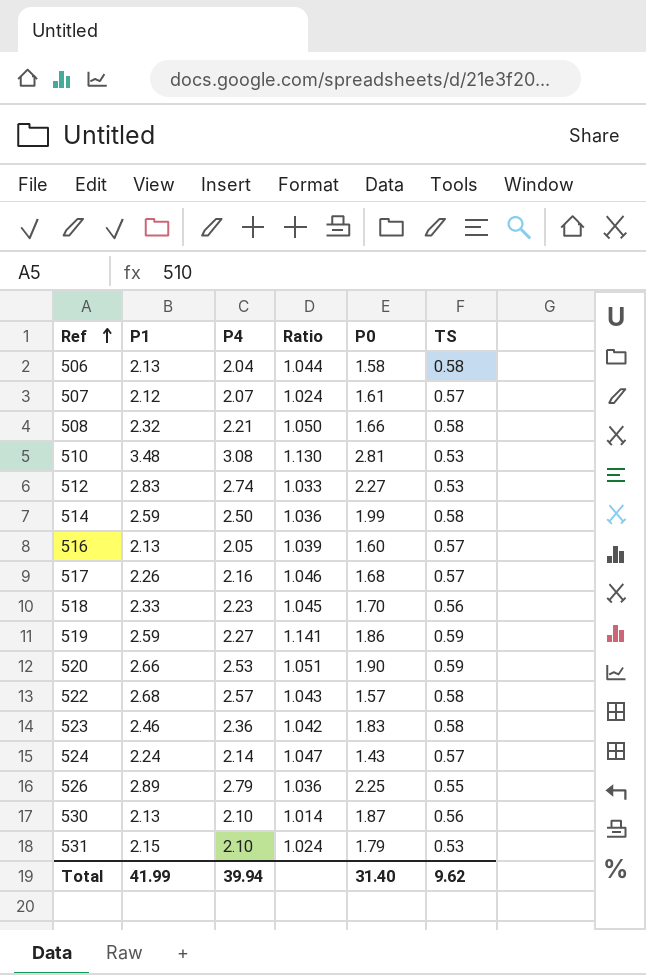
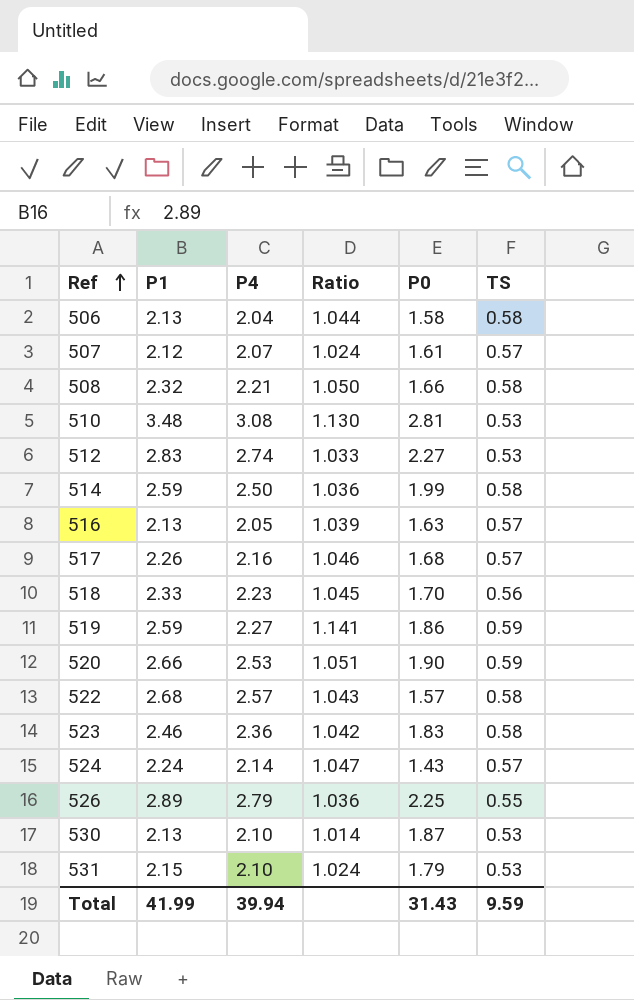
516 | P0: 1.60 -> 1.63
530 | TS: 0.56 -> 0.53
Total | P0: 31.40 -> 31.43
Total | TS: 9.62 -> 9.59

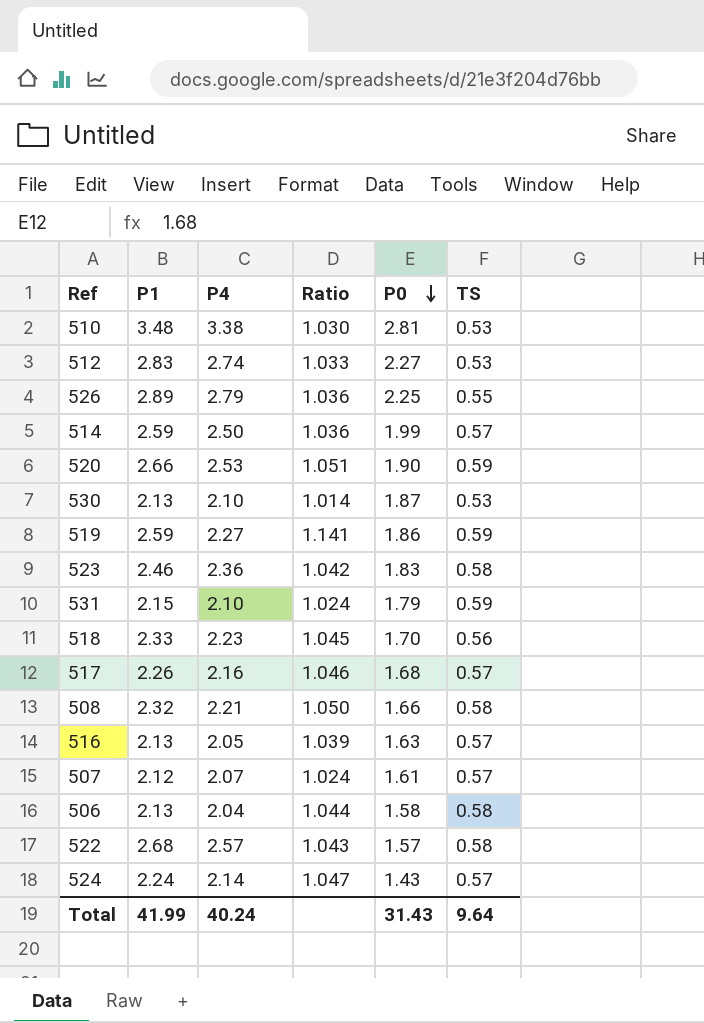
row order: Ref ascending -> P0 descending
510 | P4: 3.08 -> 3.38
510 | Ratio: 1.130 -> 1.030
514 | TS: 0.58 -> 0.57
531 | TS: 0.53 -> 0.59
Total | P4: 39.94 -> 40.24
Total | TS: 9.59 -> 9.64

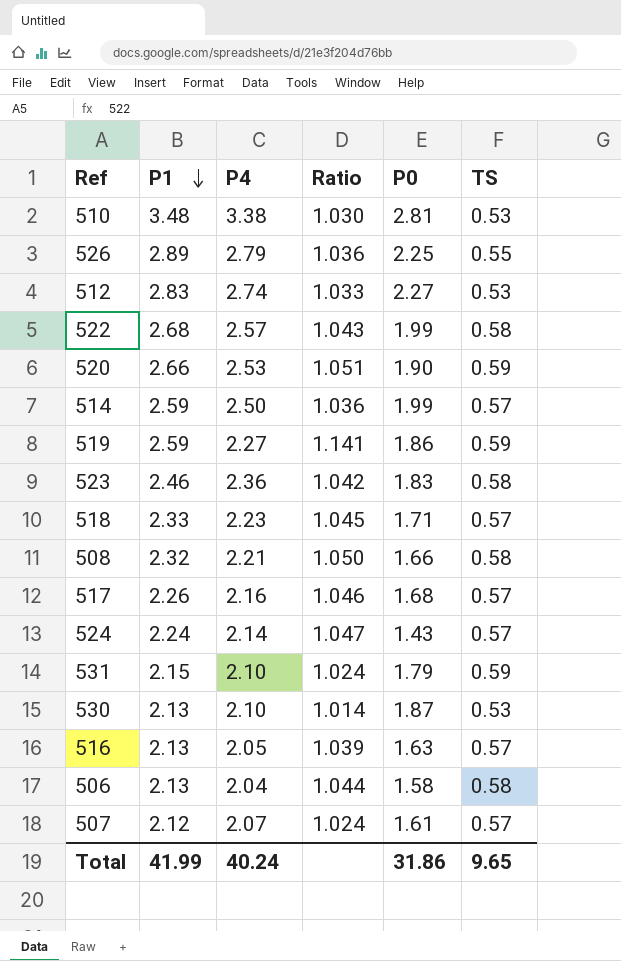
row order: P0 descending -> P1 descending
522 | P0: 1.57 -> 1.99
518 | P0: 1.70 -> 1.71
518 | TS: 0.56 -> 0.57
Total | P0: 31.43 -> 31.86
Total | TS: 9.64 -> 9.65

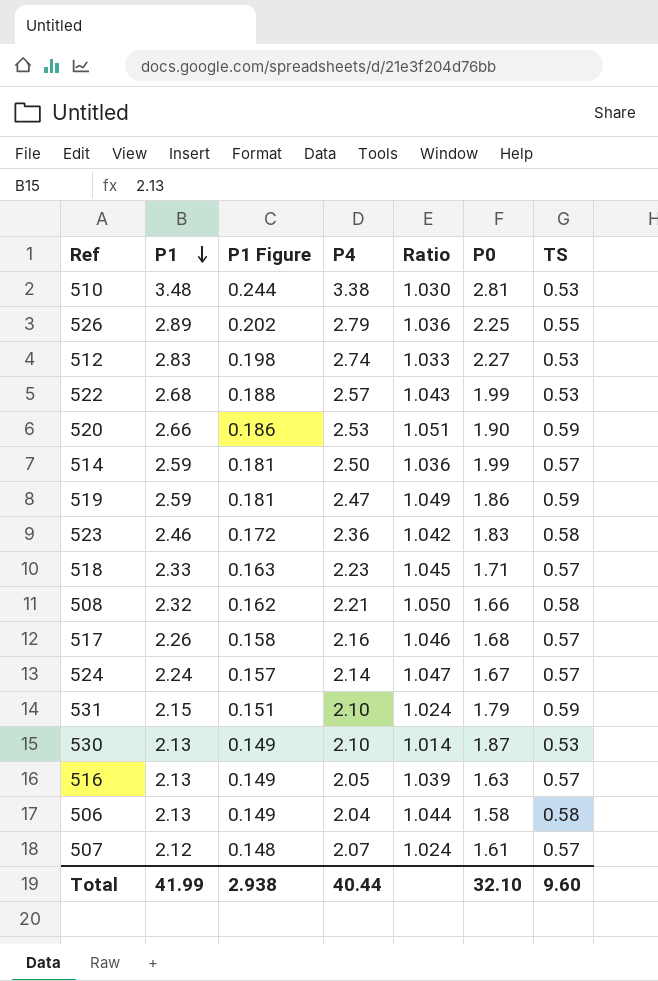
column P1 Figure | formula: none -> [P1] * 0.07
522 | TS: 0.58 -> 0.53
519 | P4: 2.27 -> 2.47
519 | Ratio: 1.141 -> 1.049
524 | P0: 1.43 -> 1.67
Total | P4: 40.24 -> 40.44
Total | P0: 31.86 -> 32.10
Total | TS: 9.65 -> 9.60

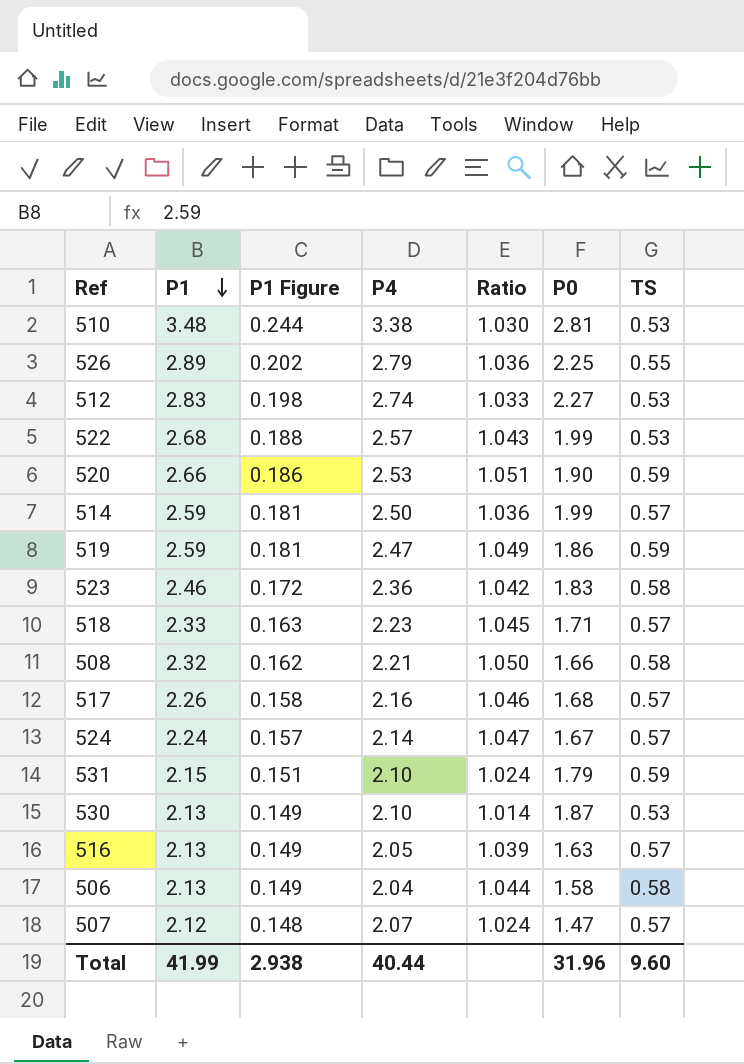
507 | P0: 1.61 -> 1.47
Total | P0: 32.10 -> 31.96

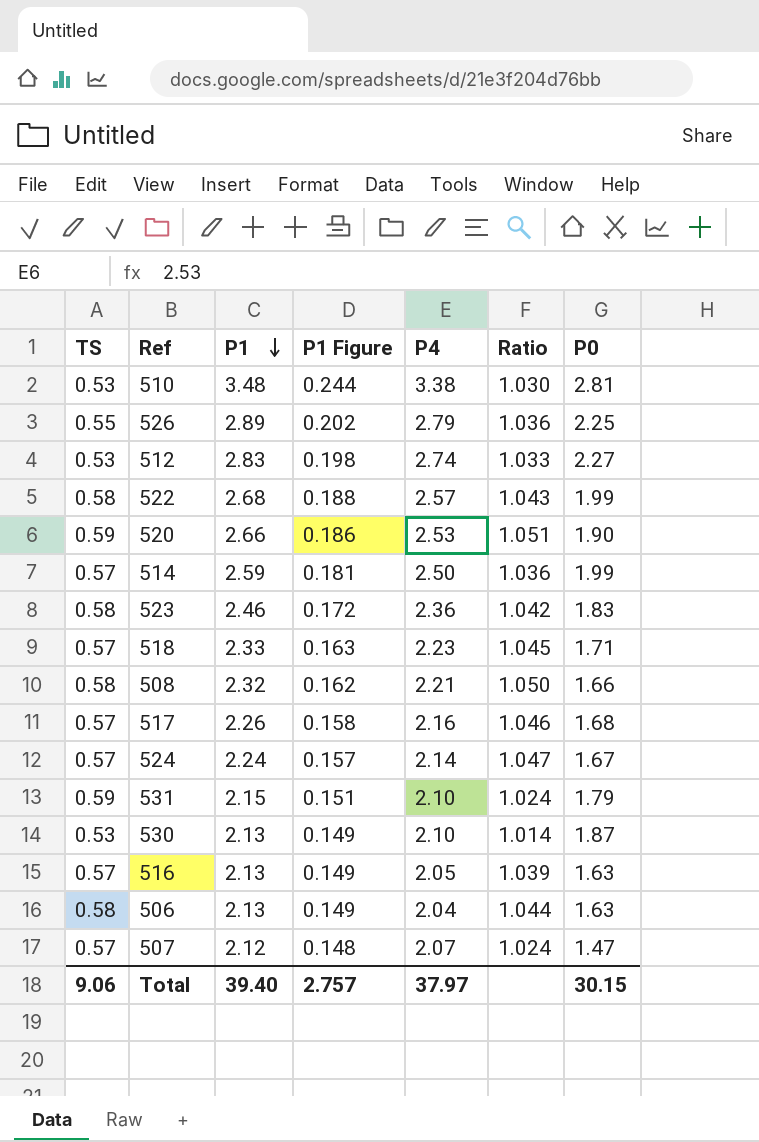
column TS | position: 7 -> 1
row 519: 2.59 | 0.181 | 2.47 | 1.049 | 1.86 | 0.59 -> none
522 | TS: 0.53 -> 0.58
506 | P0: 1.58 -> 1.63
Total | TS: 9.60 -> 9.06
Total | P1: 41.99 -> 39.40
Total | P1 Figure: 2.938 -> 2.757
Total | P4: 40.44 -> 37.97
Total | P0: 31.96 -> 30.15

